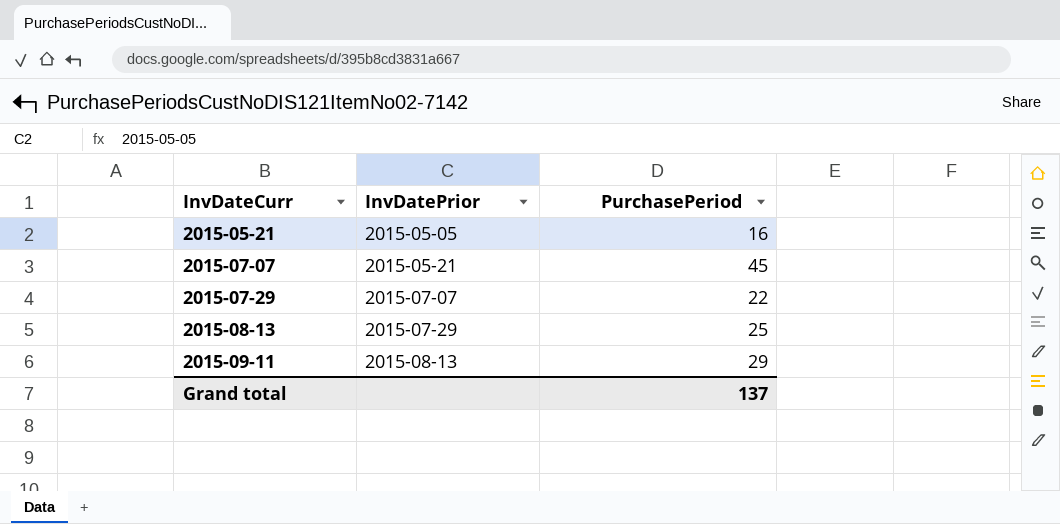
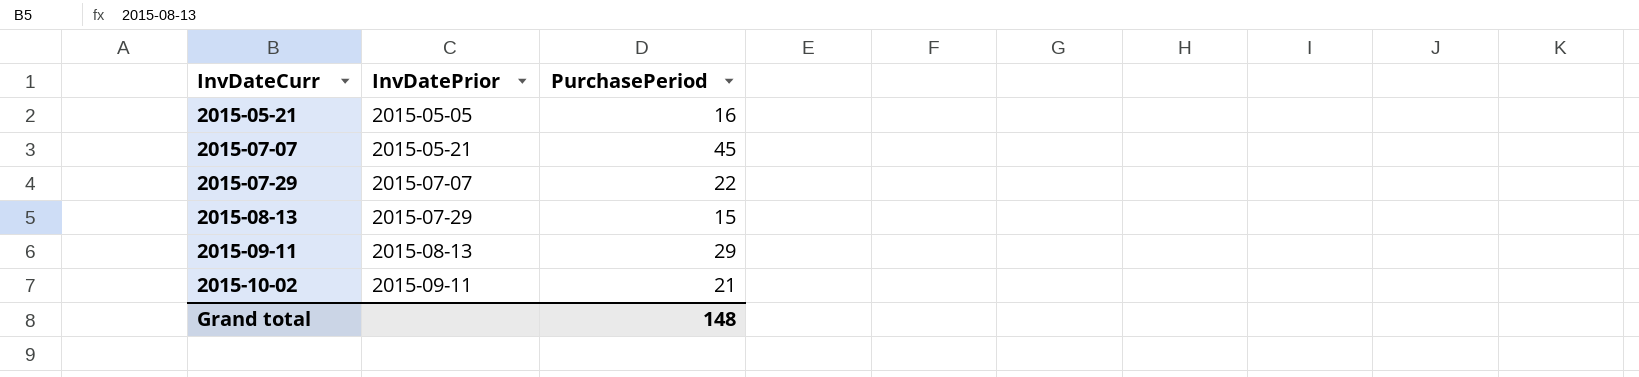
2015-08-13 | PurchasePeriod: 25 -> 15
row 2015-10-02: none -> 2015-09-11 | 21
Grand total | PurchasePeriod: 137 -> 148

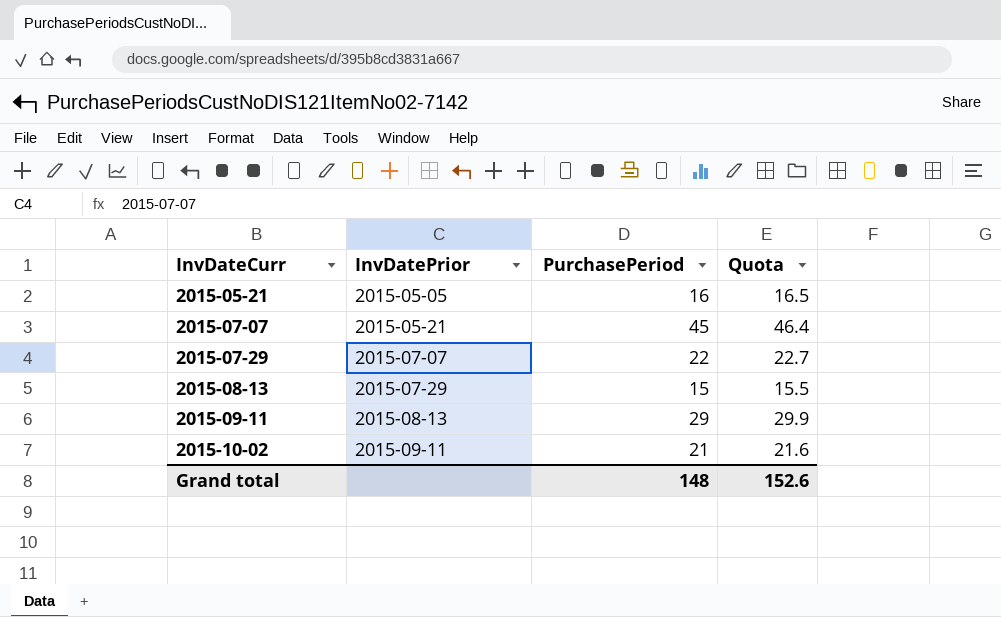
column Quota | formula: none -> [PurchasePeriod] * 1.03

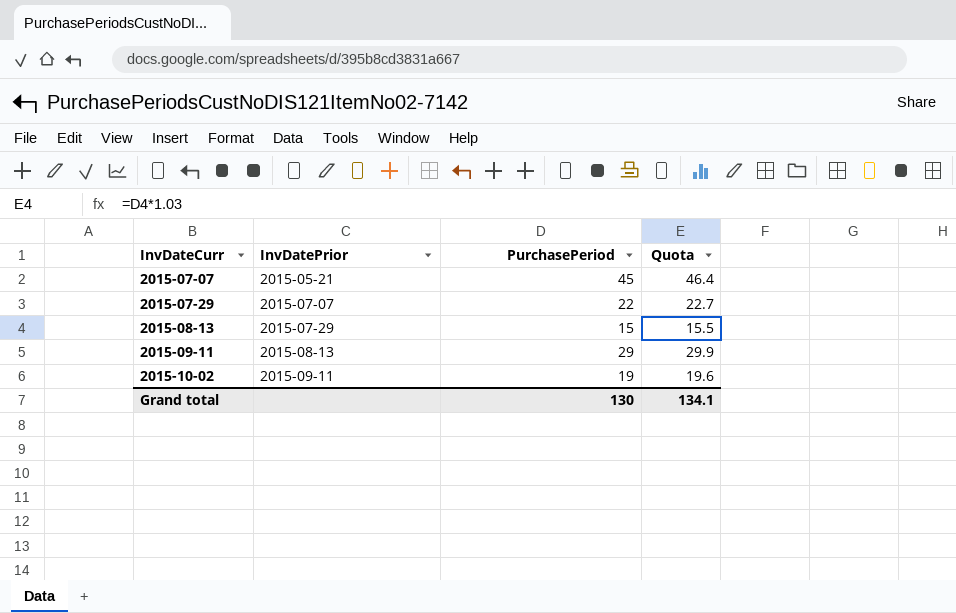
row 2015-05-21: 2015-05-05 | 16 | 16.5 -> none
2015-10-02 | PurchasePeriod: 21 -> 19
2015-10-02 | Quota: 21.6 -> 19.6
Grand total | PurchasePeriod: 148 -> 130
Grand total | Quota: 152.6 -> 134.1

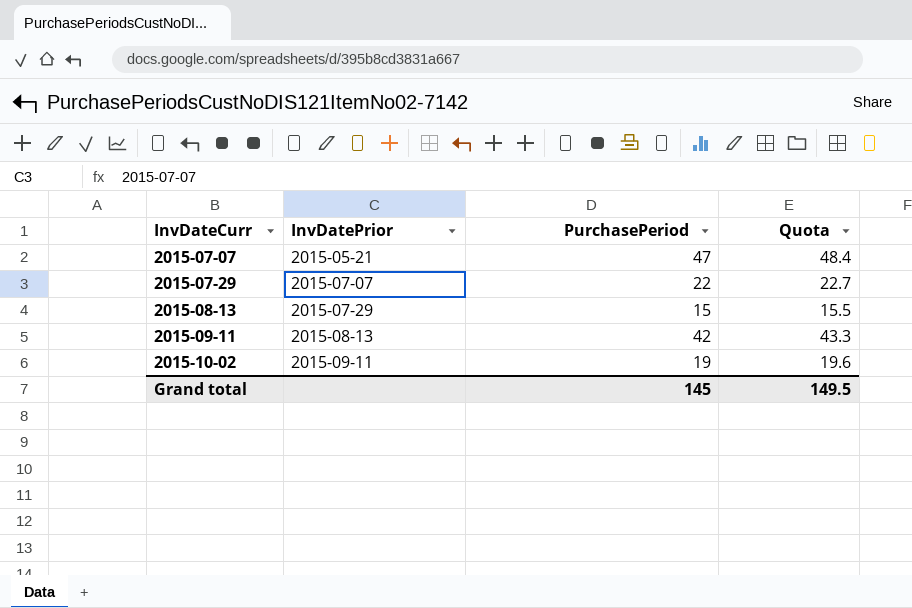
2015-07-07 | PurchasePeriod: 45 -> 47
2015-07-07 | Quota: 46.4 -> 48.4
2015-09-11 | PurchasePeriod: 29 -> 42
2015-09-11 | Quota: 29.9 -> 43.3
Grand total | PurchasePeriod: 130 -> 145
Grand total | Quota: 134.1 -> 149.5

